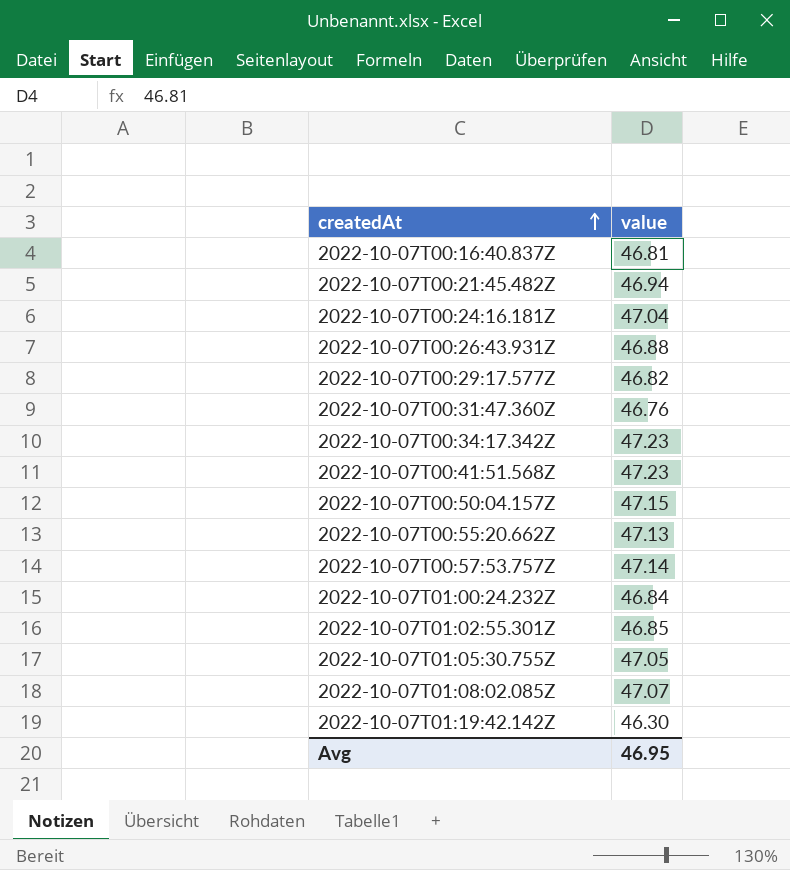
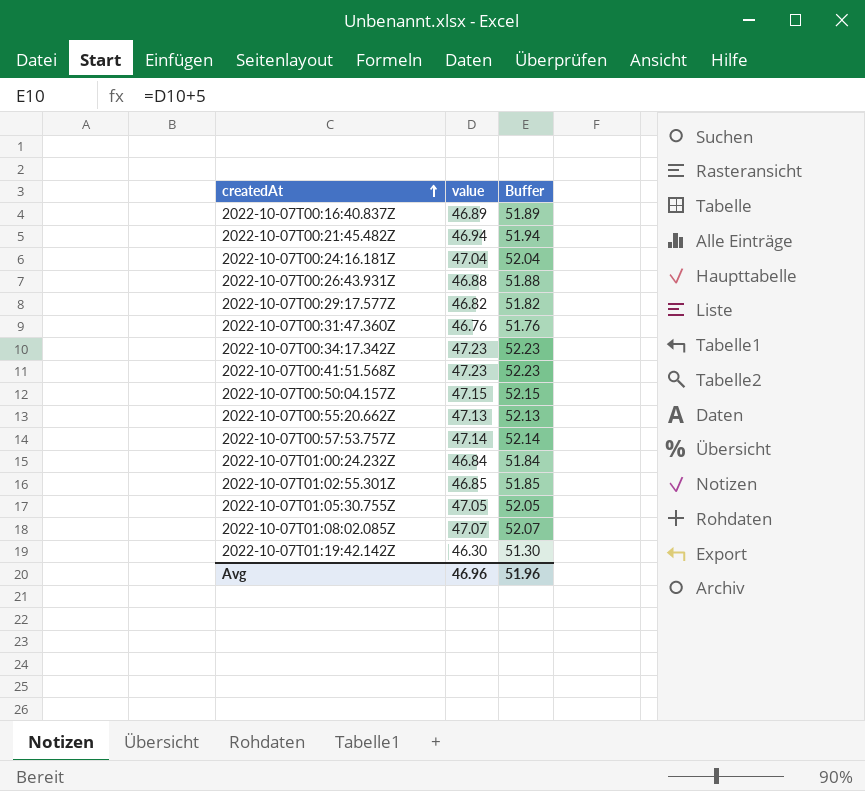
column Buffer | formula: none -> [value] + 5
2022-10-07T00:16:40.837Z | value: 46.81 -> 46.89
Avg | value: 46.95 -> 46.96

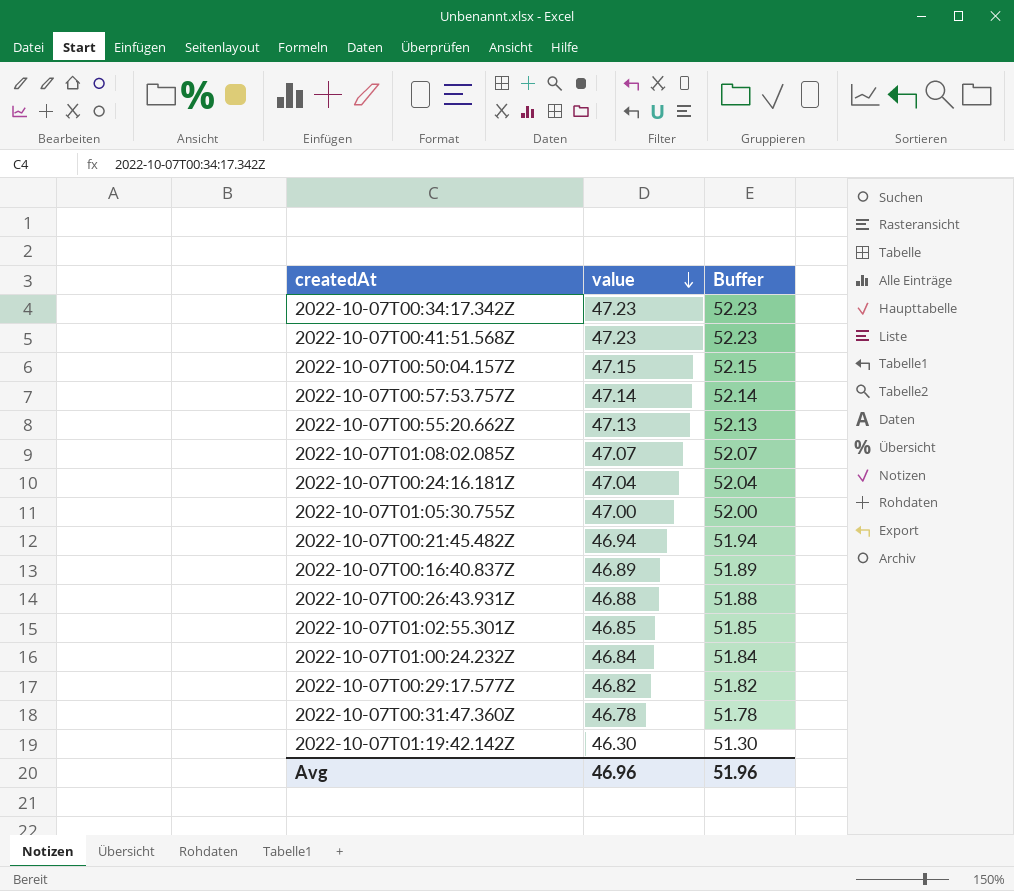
row order: createdAt ascending -> value descending
2022-10-07T01:05:30.755Z | value: 47.05 -> 47.00
2022-10-07T01:05:30.755Z | Buffer: 52.05 -> 52.00
2022-10-07T00:31:47.360Z | value: 46.76 -> 46.78
2022-10-07T00:31:47.360Z | Buffer: 51.76 -> 51.78

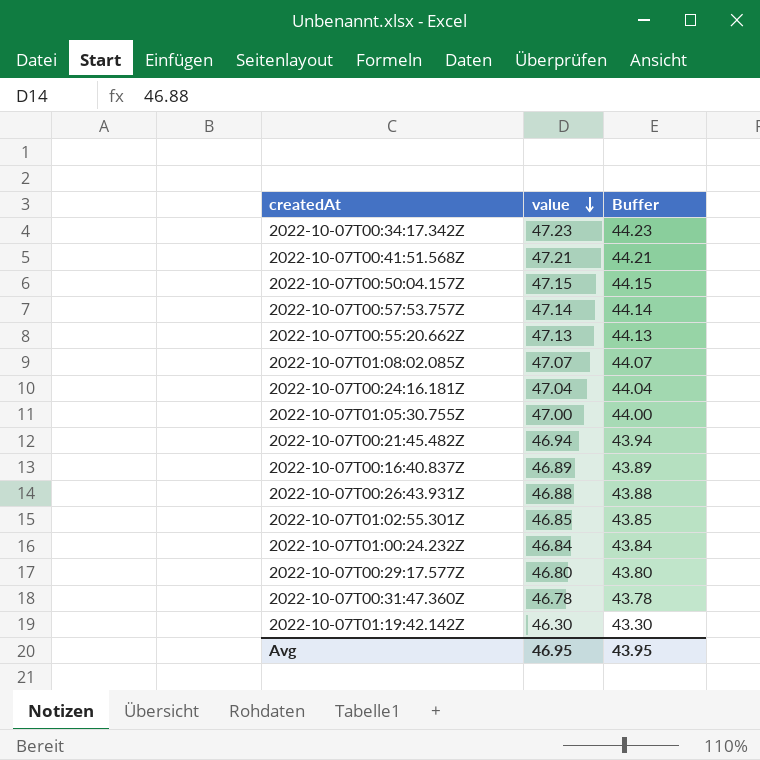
column Buffer | formula: [value] + 5 -> [value] - 3
2022-10-07T00:41:51.568Z | value: 47.23 -> 47.21
2022-10-07T00:29:17.577Z | value: 46.82 -> 46.80
Avg | value: 46.96 -> 46.95
Avg | Buffer: 51.96 -> 43.95

